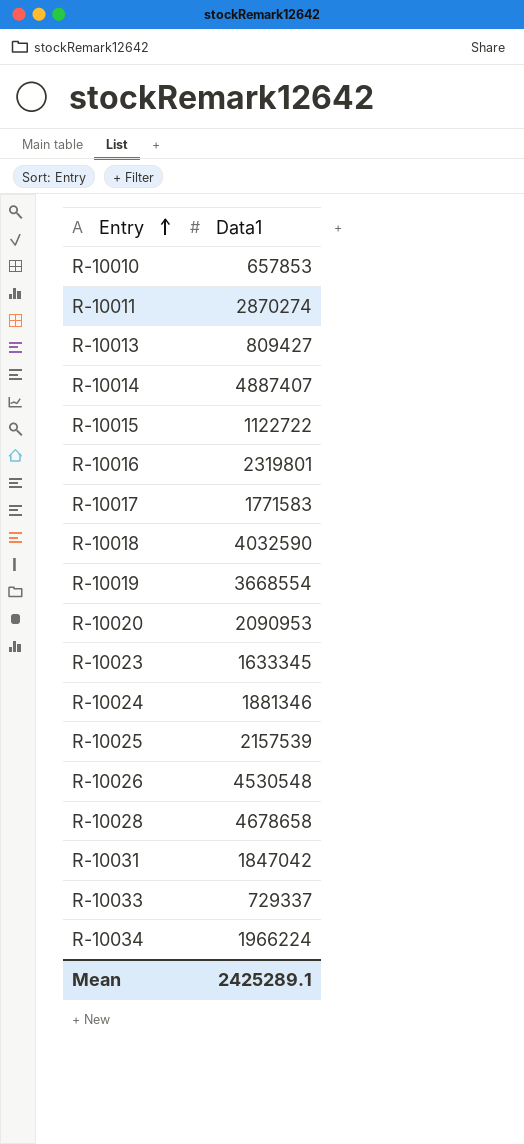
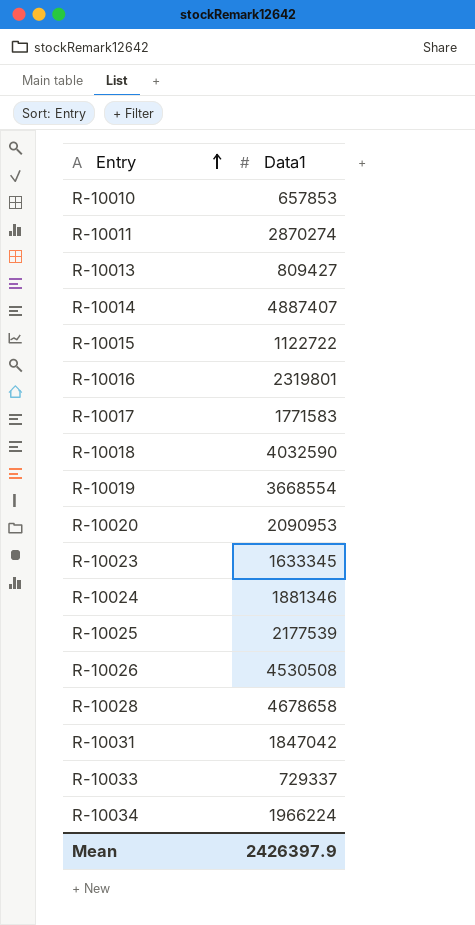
R-10025 | Data1: 2157539 -> 2177539
R-10026 | Data1: 4530548 -> 4530508
Mean | Data1: 2425289.1 -> 2426397.9

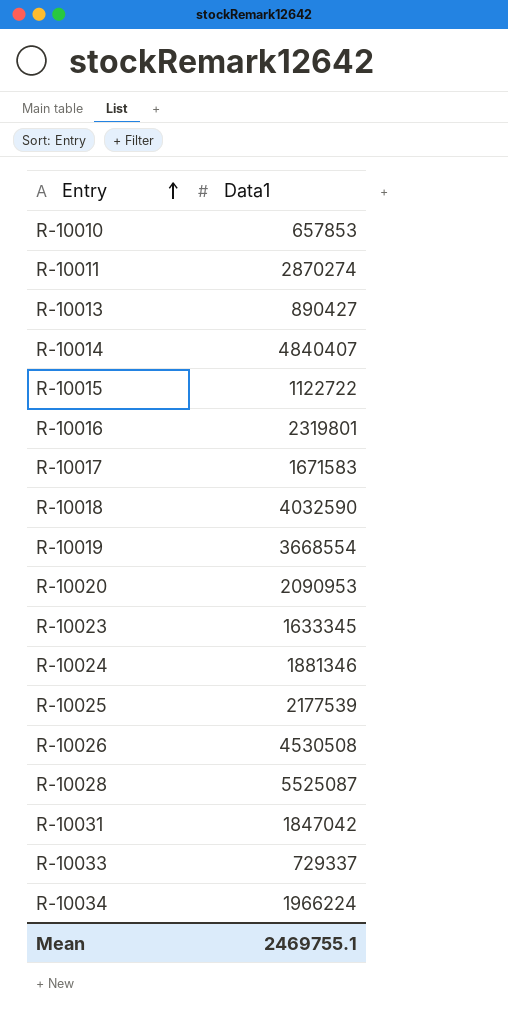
R-10013 | Data1: 809427 -> 890427
R-10014 | Data1: 4887407 -> 4840407
R-10017 | Data1: 1771583 -> 1671583
R-10028 | Data1: 4678658 -> 5525087
Mean | Data1: 2426397.9 -> 2469755.1

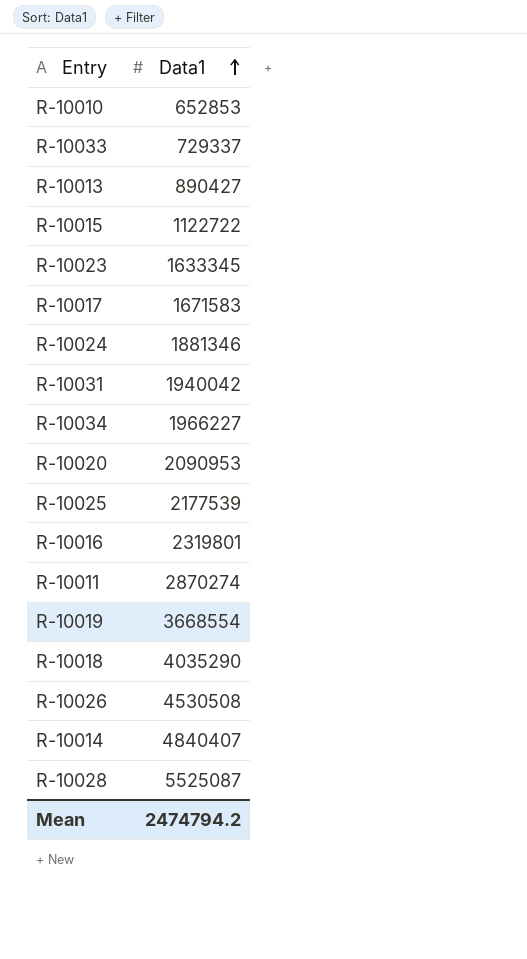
row order: Entry ascending -> Data1 ascending
R-10010 | Data1: 657853 -> 652853
R-10031 | Data1: 1847042 -> 1940042
R-10034 | Data1: 1966224 -> 1966227
R-10018 | Data1: 4032590 -> 4035290
Mean | Data1: 2469755.1 -> 2474794.2

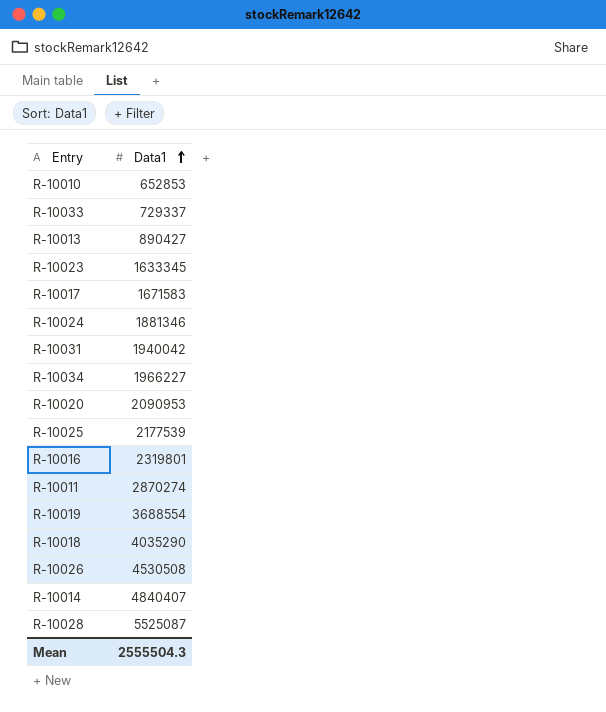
row R-10015: 1122722 -> none
R-10019 | Data1: 3668554 -> 3688554
Mean | Data1: 2474794.2 -> 2555504.3

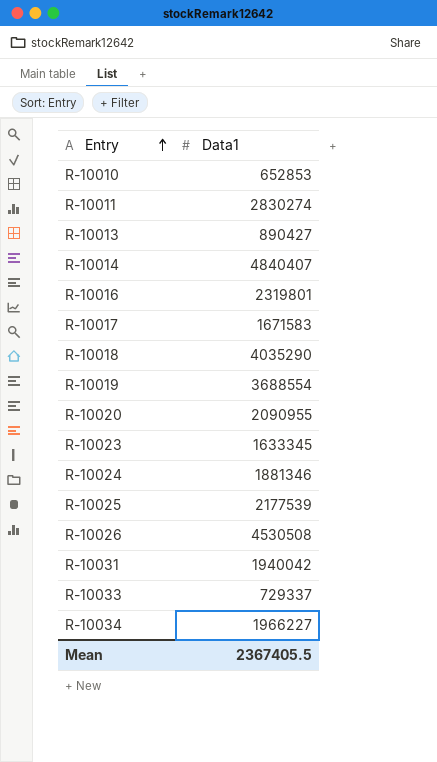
row order: Data1 ascending -> Entry ascending
row R-10028: 5525087 -> none
R-10011 | Data1: 2870274 -> 2830274
R-10020 | Data1: 2090953 -> 2090955
Mean | Data1: 2555504.3 -> 2367405.5

